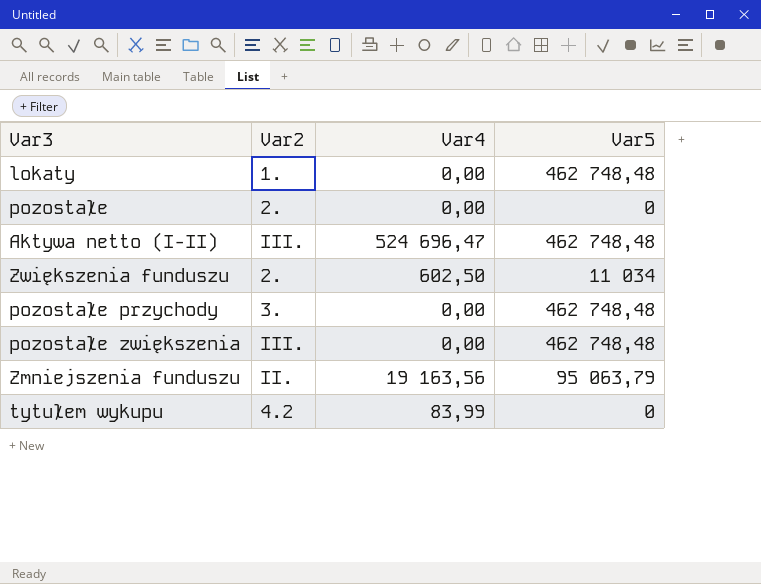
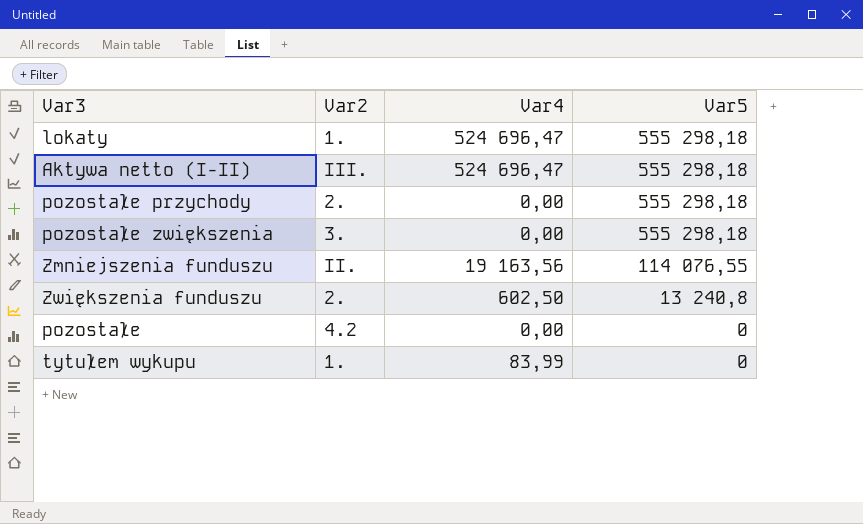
row order: none -> Var5 descending
lokaty | Var4: 0,00 -> 524 696,47
lokaty | Var5: 462 748,48 -> 555 298,18
Aktywa netto (I-II) | Var5: 462 748,48 -> 555 298,18
pozostałe przychody | Var2: 3. -> 2.
pozostałe przychody | Var5: 462 748,48 -> 555 298,18
pozostałe zwiększenia | Var2: III. -> 3.
pozostałe zwiększenia | Var5: 462 748,48 -> 555 298,18
Zmniejszenia funduszu | Var5: 95 063,79 -> 114 076,55
Zwiększenia funduszu | Var5: 11 034 -> 13 240,8
pozostałe | Var2: 2. -> 4.2
tytułem wykupu | Var2: 4.2 -> 1.

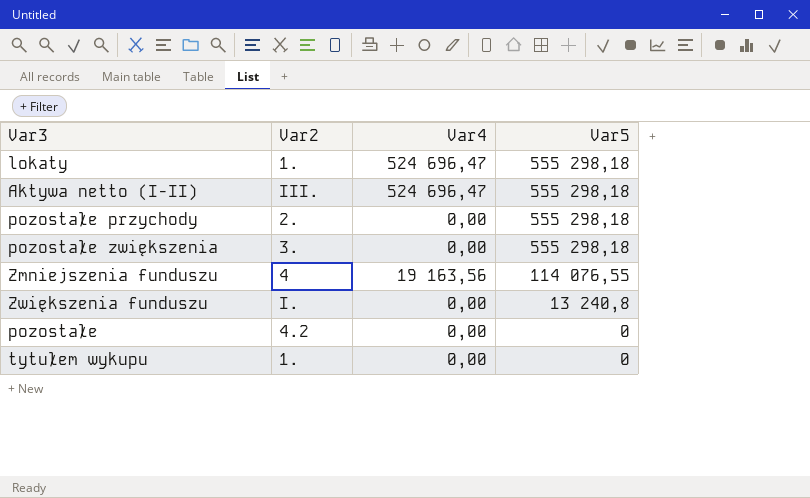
Zmniejszenia funduszu | Var2: II. -> 4
Zwiększenia funduszu | Var2: 2. -> I.
Zwiększenia funduszu | Var4: 602,50 -> 0,00
tytułem wykupu | Var4: 83,99 -> 0,00

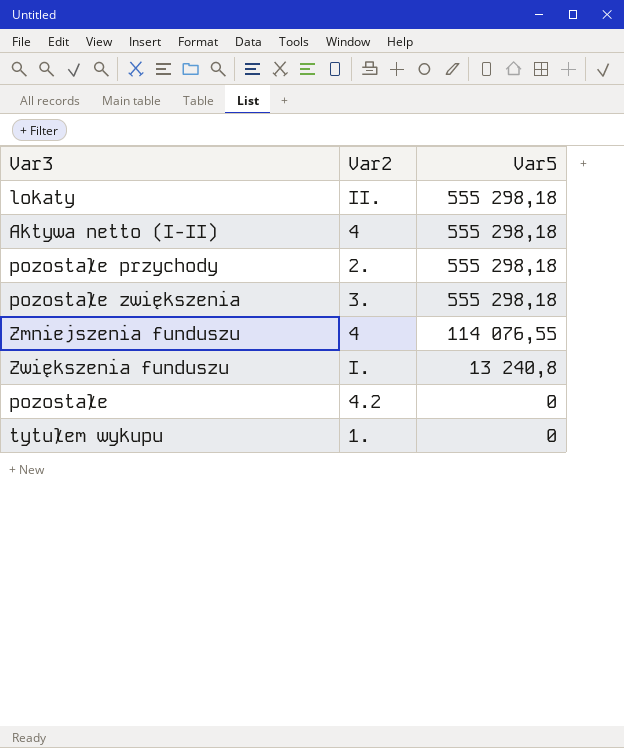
column Var4 | position: 3 -> none
lokaty | Var2: 1. -> II.
Aktywa netto (I-II) | Var2: III. -> 4

